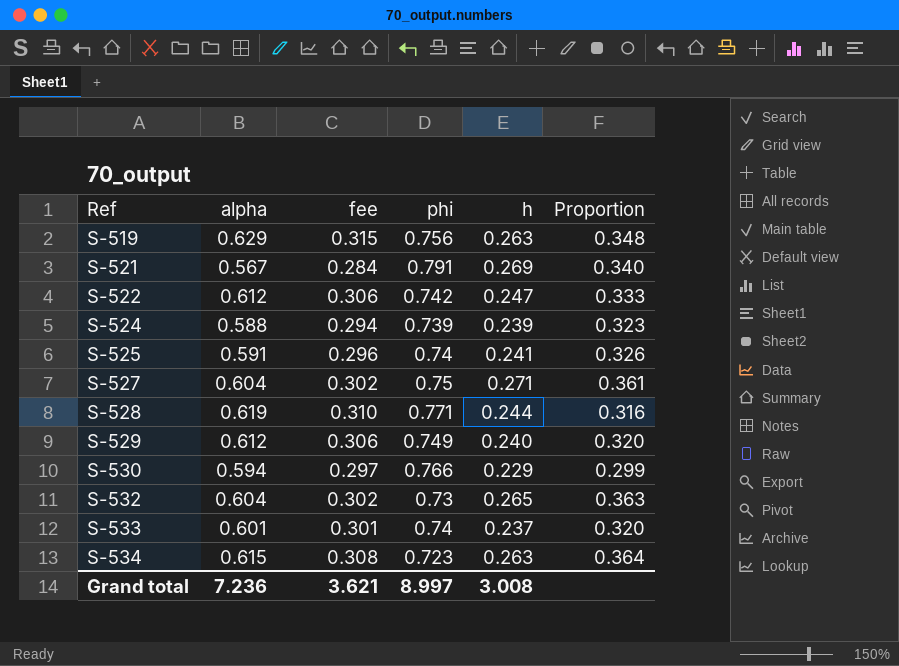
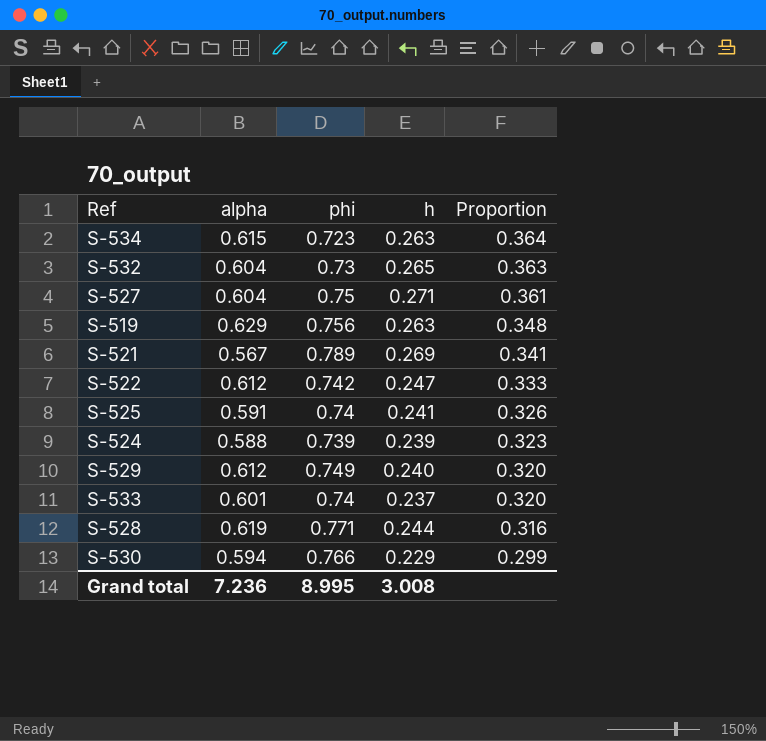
row order: Ref ascending -> Proportion descending
column fee | formula: [alpha] * 0.5 -> none
S-521 | phi: 0.791 -> 0.789
S-521 | Proportion: 0.340 -> 0.341
Grand total | phi: 8.997 -> 8.995

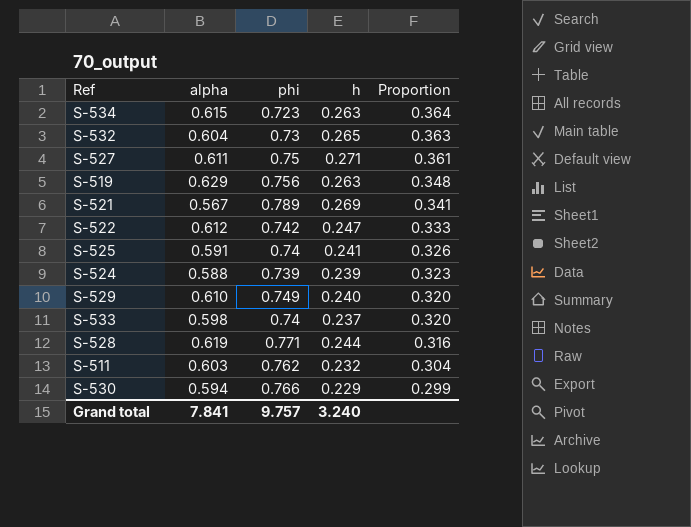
S-527 | alpha: 0.604 -> 0.611
S-529 | alpha: 0.612 -> 0.610
S-533 | alpha: 0.601 -> 0.598
row S-511: none -> 0.603 | 0.762 | 0.232 | 0.304
Grand total | alpha: 7.236 -> 7.841
Grand total | phi: 8.995 -> 9.757
Grand total | h: 3.008 -> 3.240

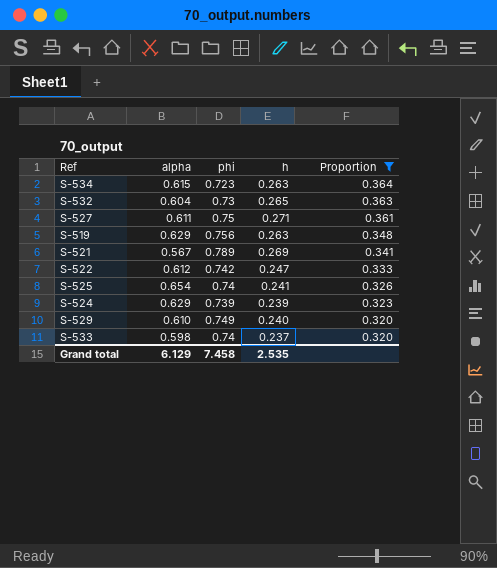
filter: none -> Proportion >= 0.320
S-525 | alpha: 0.591 -> 0.654
S-524 | alpha: 0.588 -> 0.629
Grand total | alpha: 7.841 -> 6.129
Grand total | phi: 9.757 -> 7.458
Grand total | h: 3.240 -> 2.535

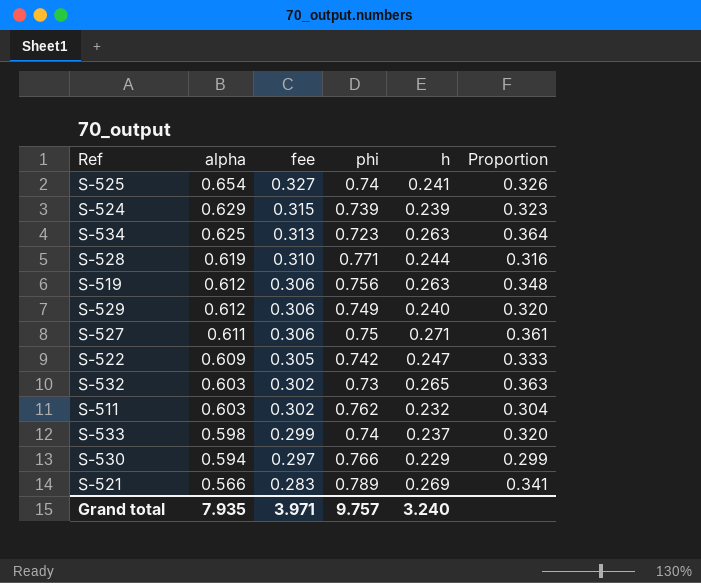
filter: Proportion >= 0.320 -> none
row order: Proportion descending -> alpha descending
column fee | formula: none -> [alpha] * 0.5
S-534 | alpha: 0.615 -> 0.625
S-519 | alpha: 0.629 -> 0.612
S-529 | alpha: 0.610 -> 0.612
S-522 | alpha: 0.612 -> 0.609
S-532 | alpha: 0.604 -> 0.603
S-521 | alpha: 0.567 -> 0.566
Grand total | alpha: 6.129 -> 7.935
Grand total | phi: 7.458 -> 9.757
Grand total | h: 2.535 -> 3.240

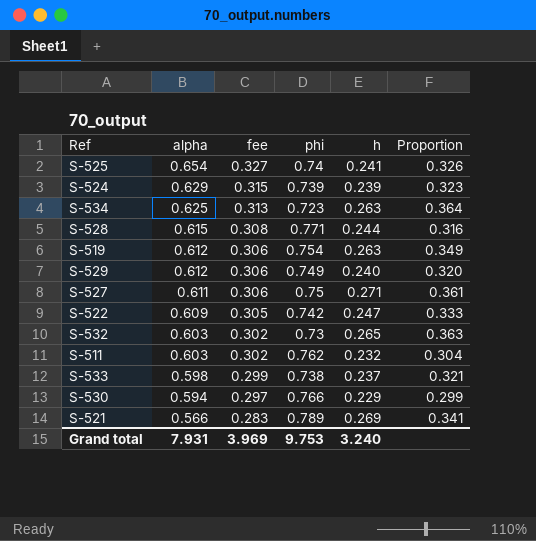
S-528 | alpha: 0.619 -> 0.615
S-528 | fee: 0.310 -> 0.308
S-519 | phi: 0.756 -> 0.754
S-519 | Proportion: 0.348 -> 0.349
S-533 | phi: 0.74 -> 0.738
S-533 | Proportion: 0.320 -> 0.321
Grand total | alpha: 7.935 -> 7.931
Grand total | fee: 3.971 -> 3.969
Grand total | phi: 9.757 -> 9.753

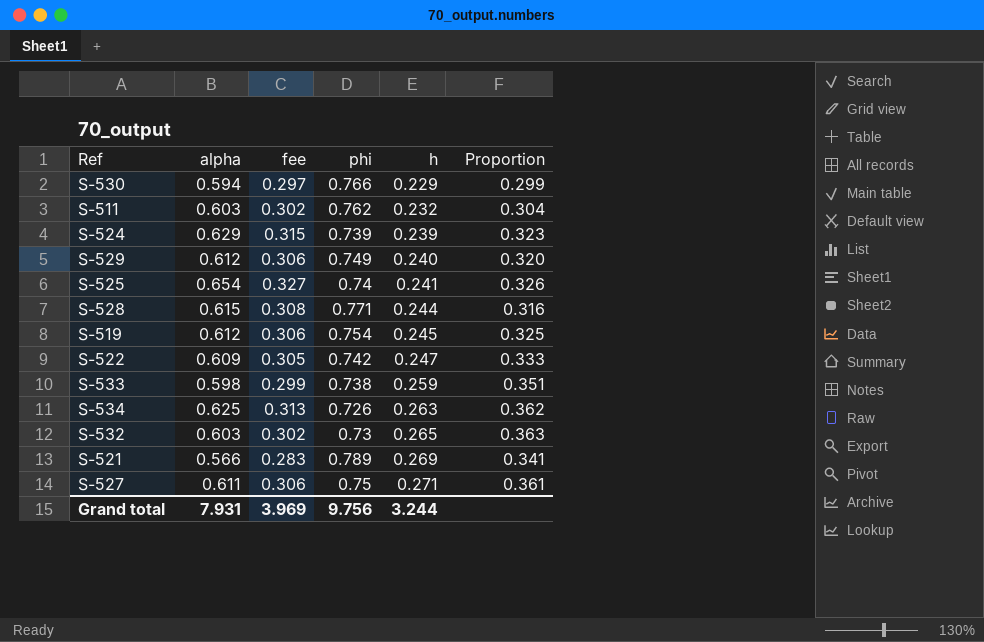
row order: alpha descending -> h ascending
S-519 | h: 0.263 -> 0.245
S-519 | Proportion: 0.349 -> 0.325
S-533 | h: 0.237 -> 0.259
S-533 | Proportion: 0.321 -> 0.351
S-534 | phi: 0.723 -> 0.726
S-534 | Proportion: 0.364 -> 0.362
Grand total | phi: 9.753 -> 9.756
Grand total | h: 3.240 -> 3.244

